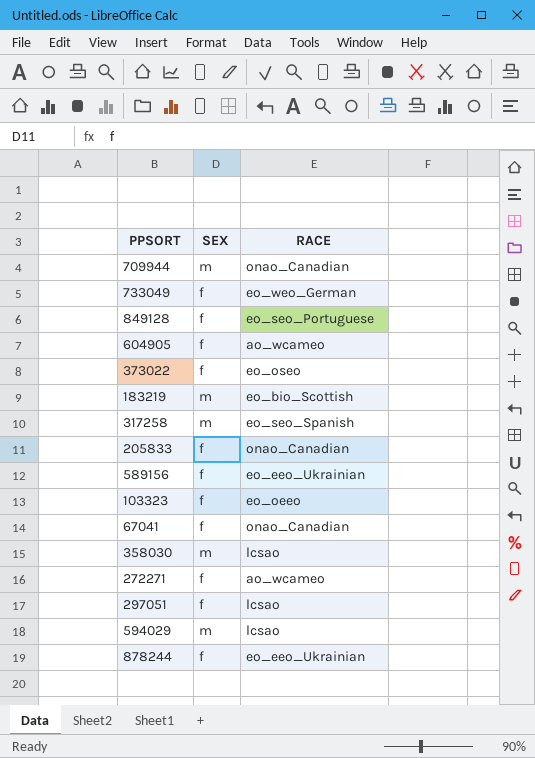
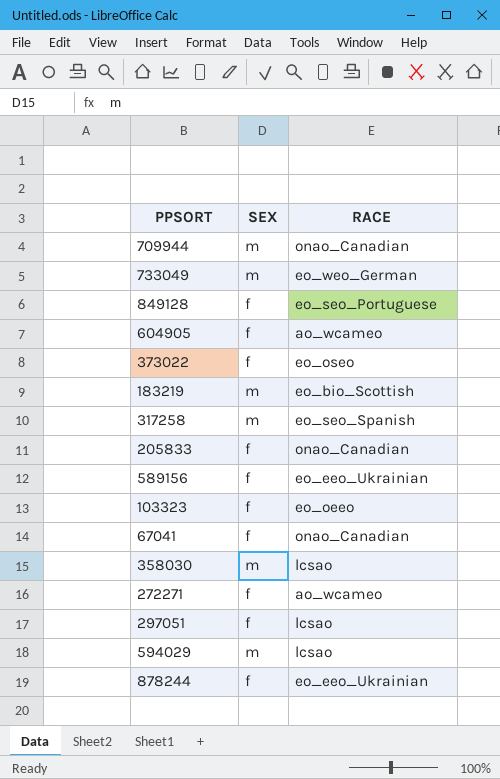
733049 | SEX: f -> m

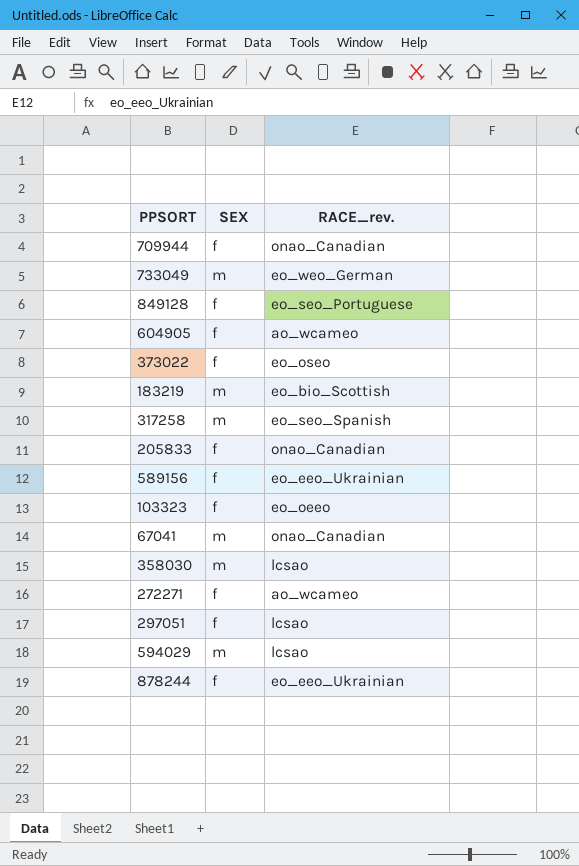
column name: RACE -> RACE_rev.
709944 | SEX: m -> f
67041 | SEX: f -> m

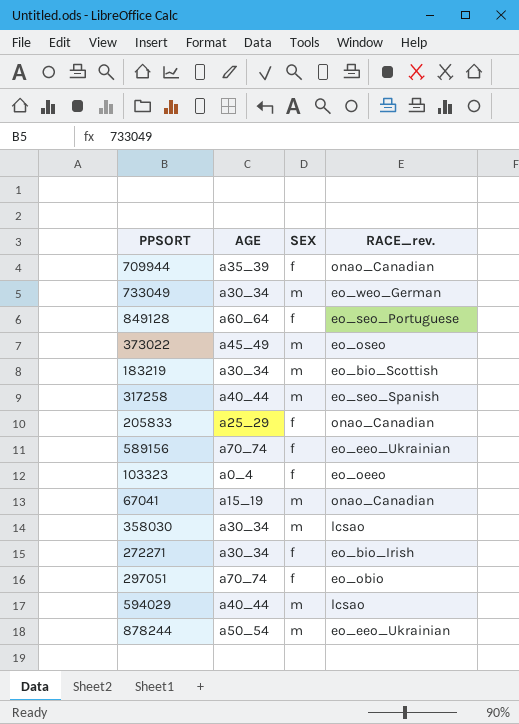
column AGE | position: none -> 2
row 604905: f | ao_wcameo -> none
373022 | SEX: f -> m
272271 | RACE_rev.: ao_wcameo -> eo_bio_Irish
297051 | RACE_rev.: lcsao -> eo_obio
878244 | SEX: f -> m

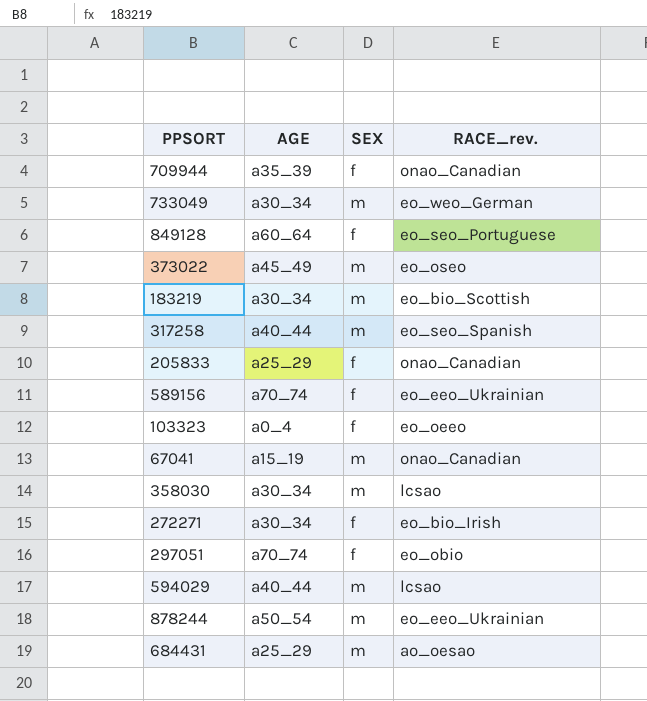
row 684431: none -> a25_29 | m | ao_oesao

